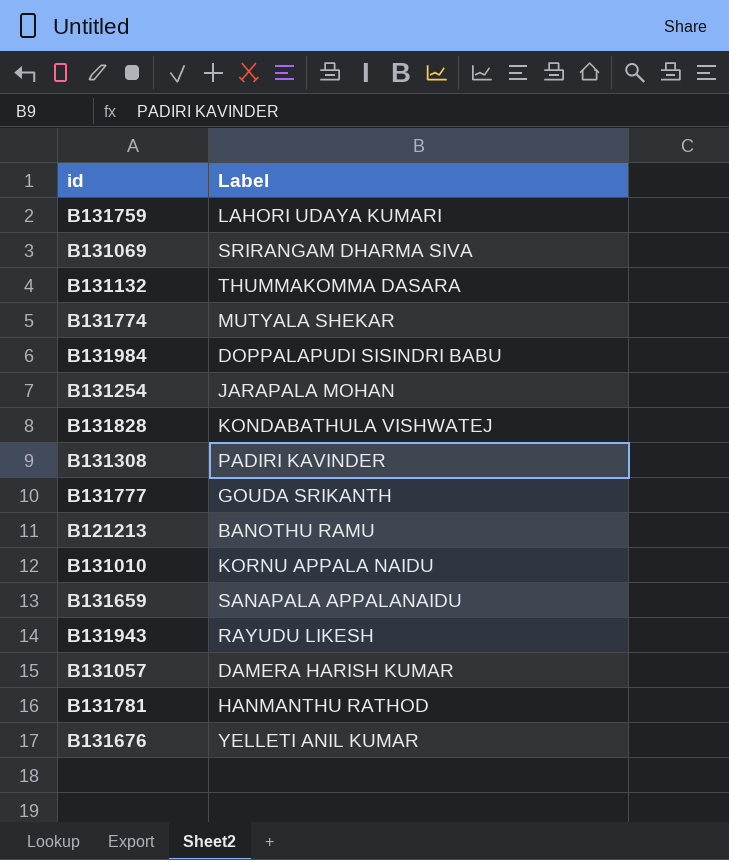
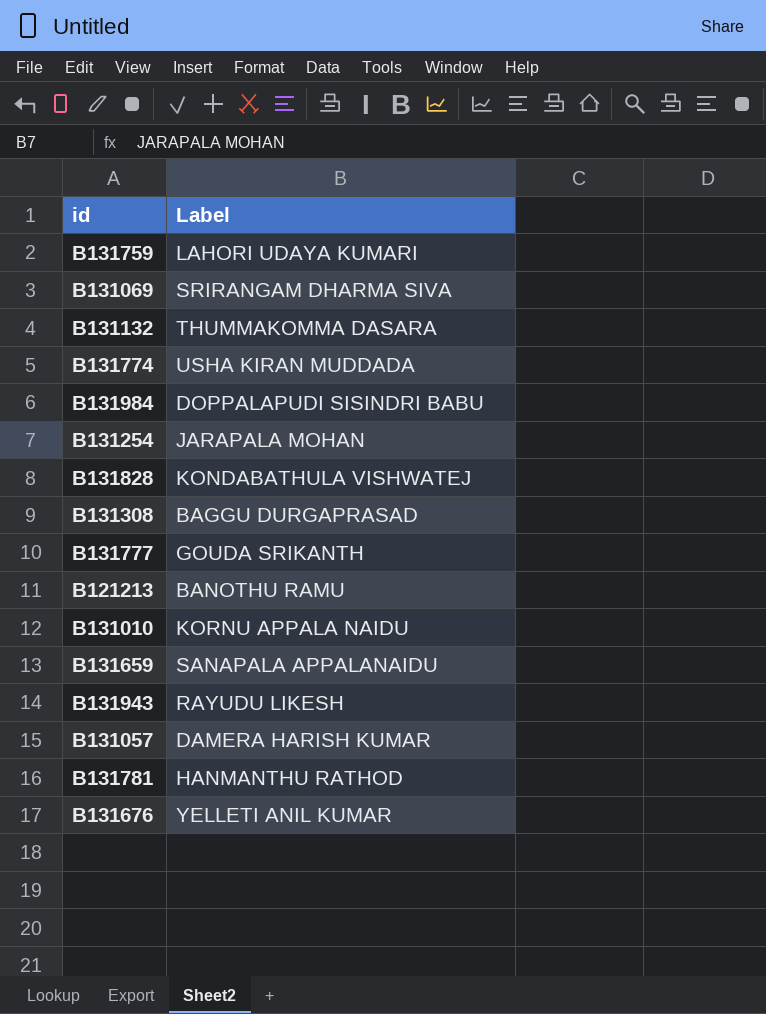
B131774 | Label: MUTYALA SHEKAR -> USHA KIRAN MUDDADA
B131308 | Label: PADIRI KAVINDER -> BAGGU DURGAPRASAD

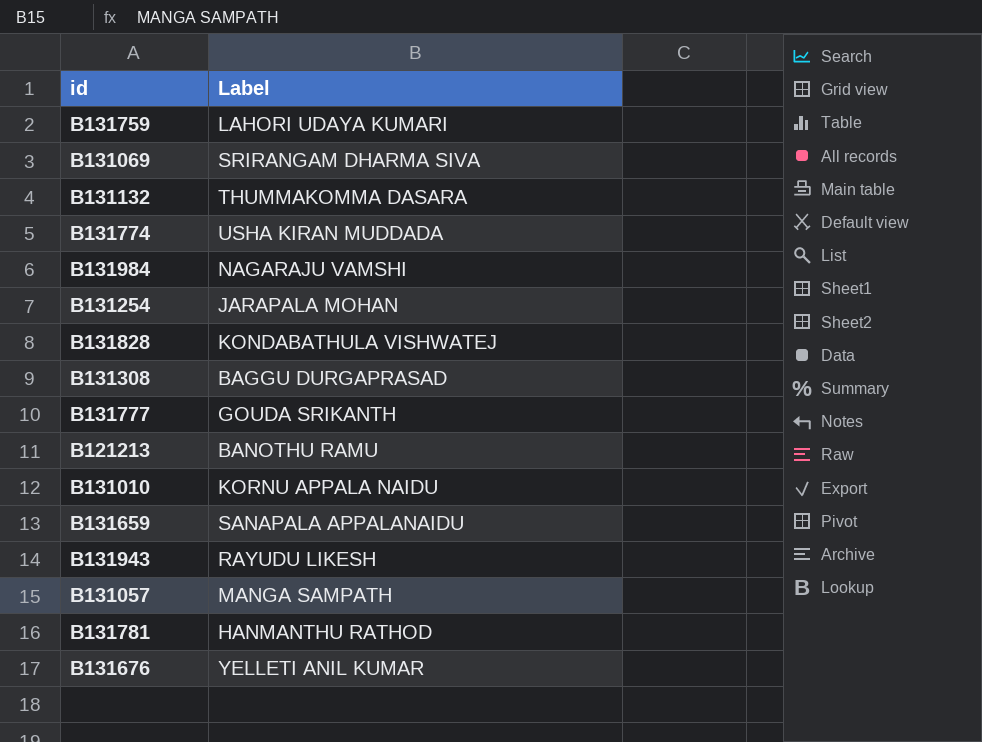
B131984 | Label: DOPPALAPUDI SISINDRI BABU -> NAGARAJU VAMSHI
B131057 | Label: DAMERA HARISH KUMAR -> MANGA SAMPATH

